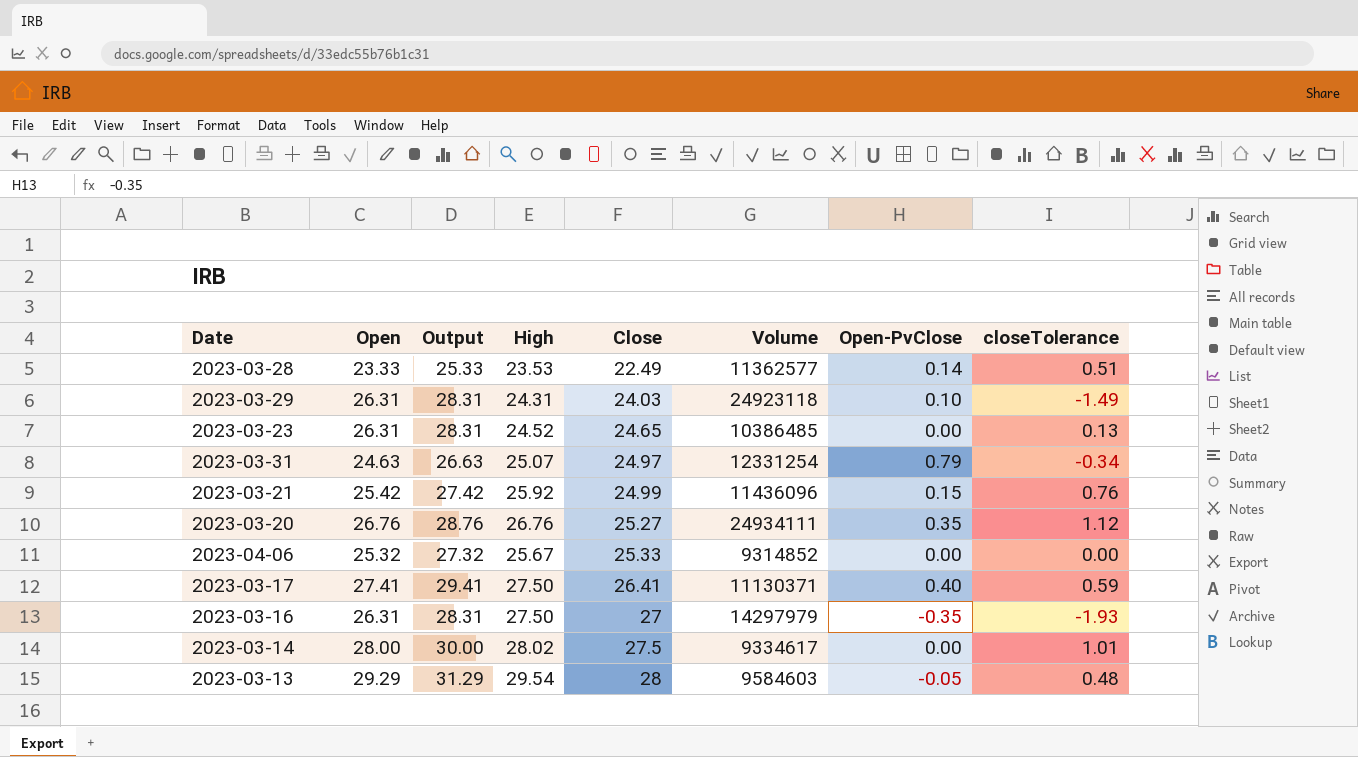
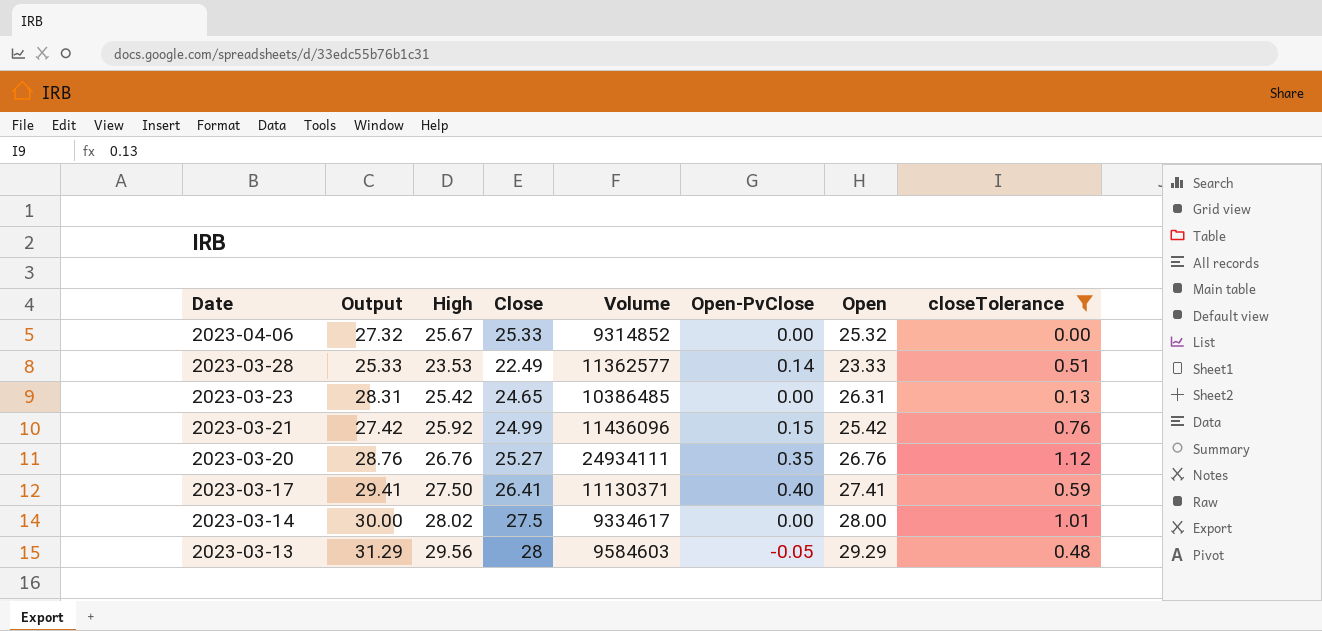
filter: none -> closeTolerance >= 0.00
row order: Close ascending -> Date descending
column Open | position: 2 -> 7
2023-03-23 | High: 24.52 -> 25.42
2023-03-13 | High: 29.54 -> 29.56

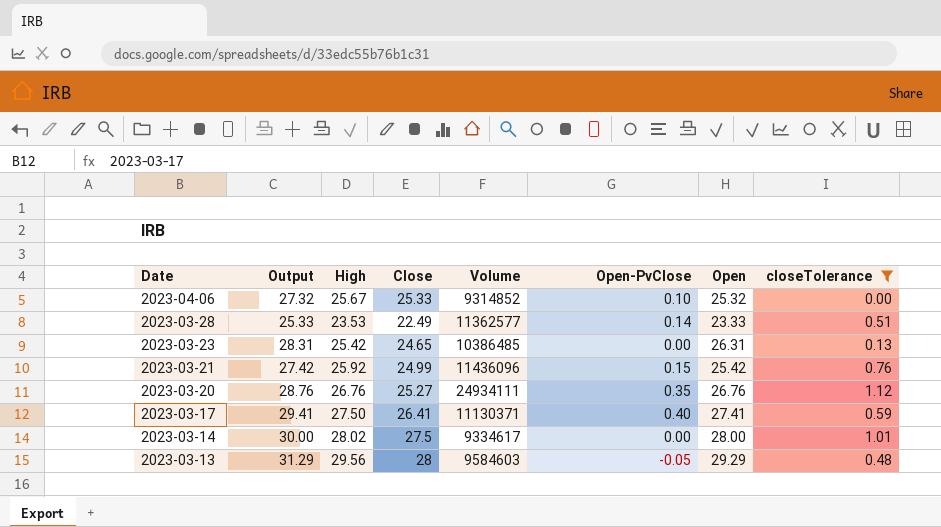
2023-04-06 | Open-PvClose: 0.00 -> 0.10

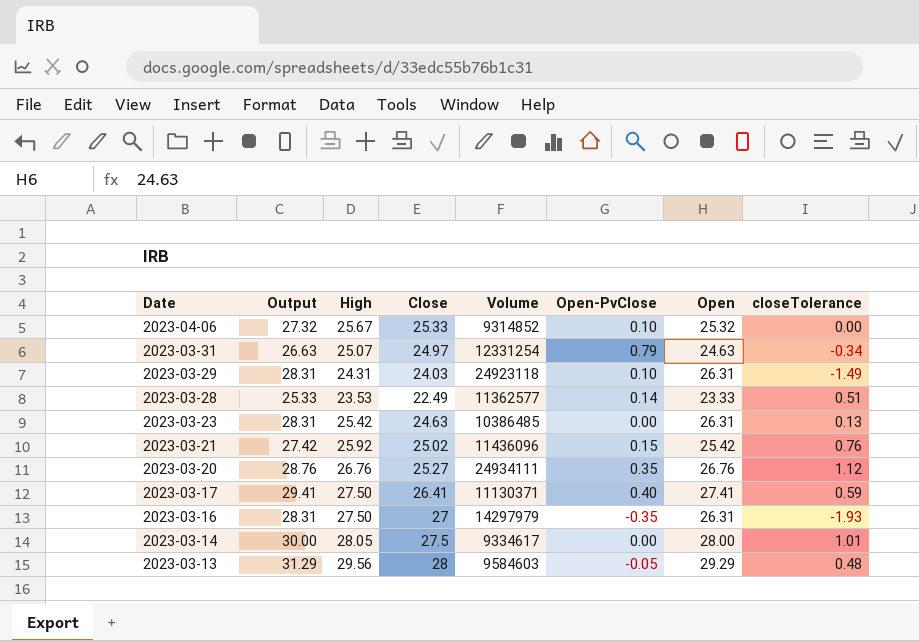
filter: closeTolerance >= 0.00 -> none
2023-03-23 | Close: 24.65 -> 24.63
2023-03-21 | Close: 24.99 -> 25.02
2023-03-14 | High: 28.02 -> 28.05

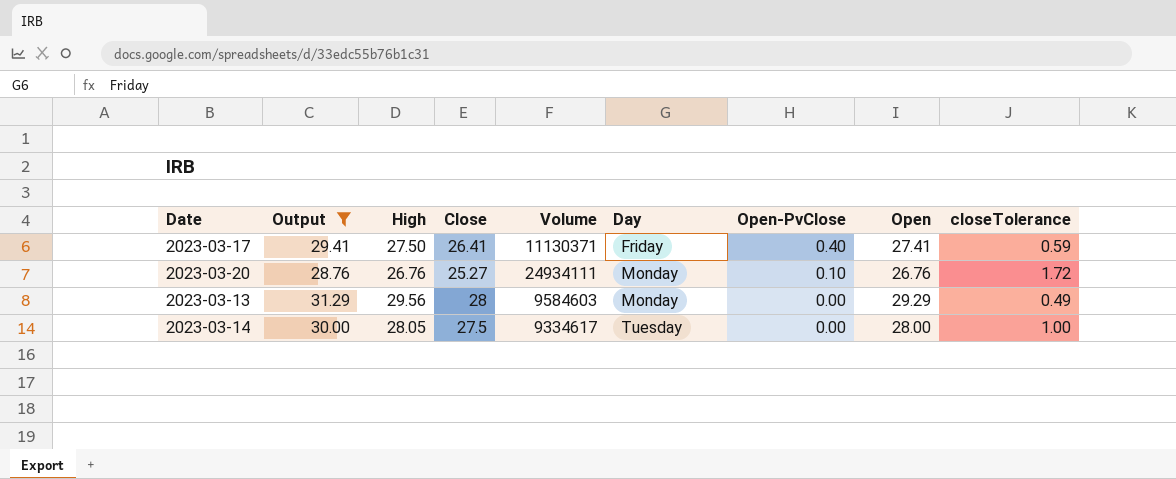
filter: none -> Output >= 28.76
row order: Date descending -> Day ascending
column Day | position: none -> 6
2023-03-20 | Open-PvClose: 0.35 -> 0.10
2023-03-20 | closeTolerance: 1.12 -> 1.72
2023-03-13 | Open-PvClose: -0.05 -> 0.00
2023-03-13 | closeTolerance: 0.48 -> 0.49
2023-03-14 | closeTolerance: 1.01 -> 1.00

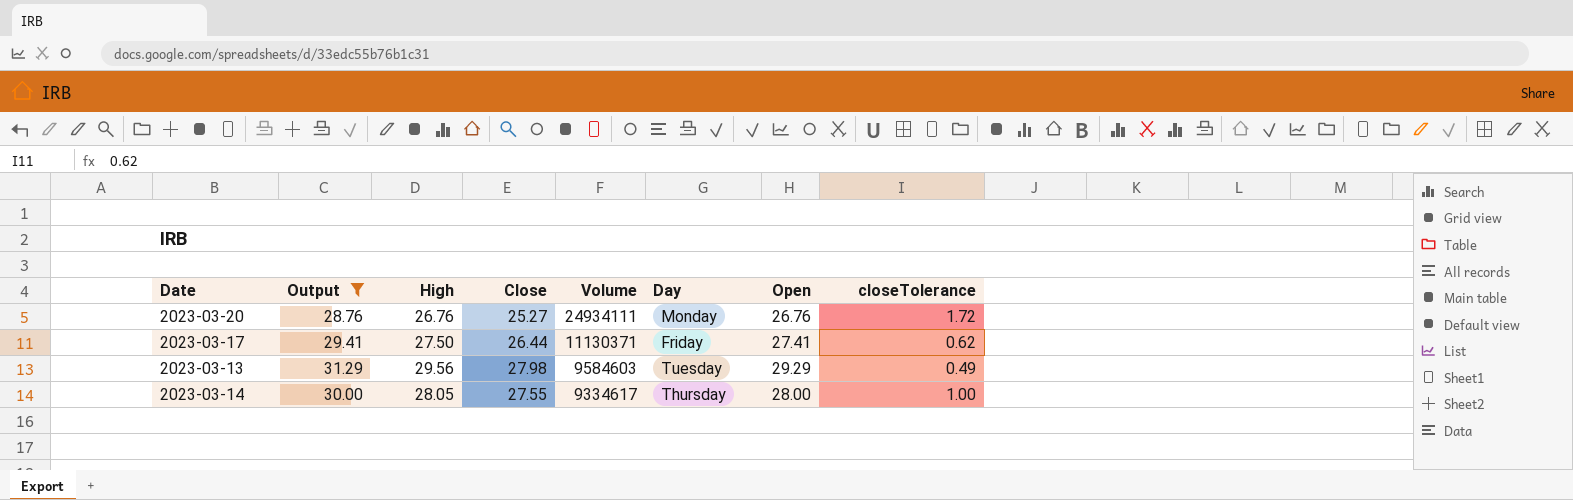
row order: Day ascending -> Volume descending
column Open-PvClose | position: 7 -> none
2023-03-17 | Close: 26.41 -> 26.44
2023-03-17 | closeTolerance: 0.59 -> 0.62
2023-03-13 | Close: 28 -> 27.98
2023-03-13 | Day: Monday -> Tuesday
2023-03-14 | Close: 27.5 -> 27.55
2023-03-14 | Day: Tuesday -> Thursday

